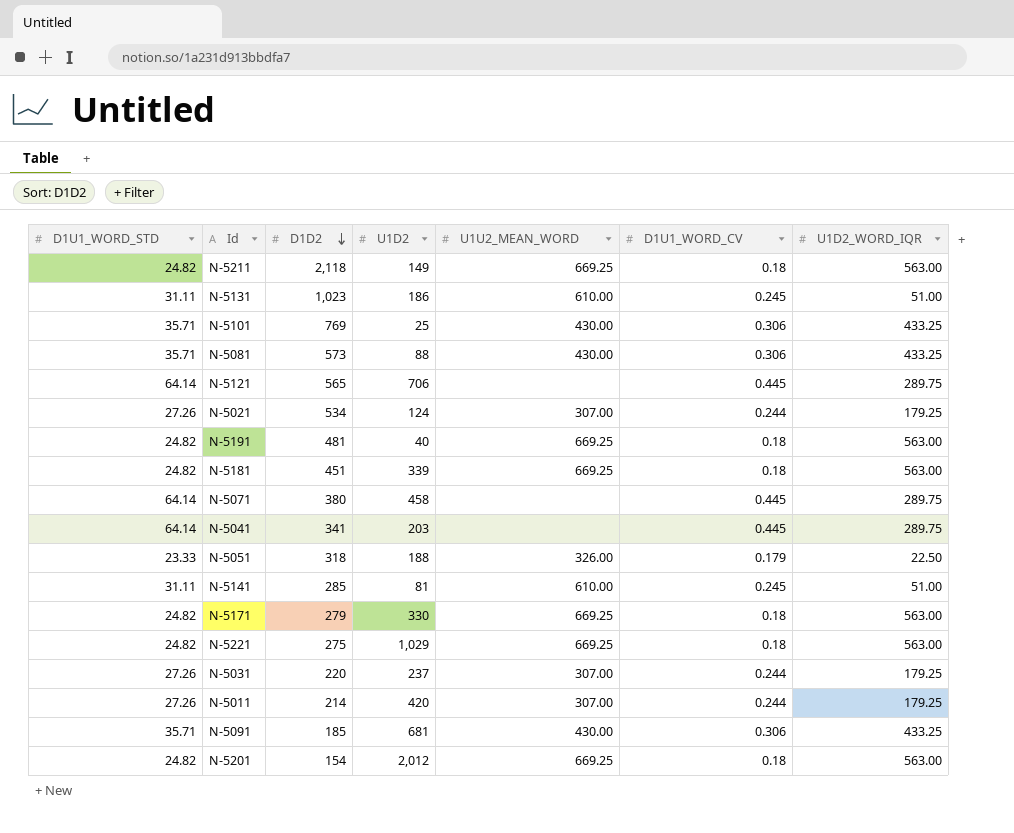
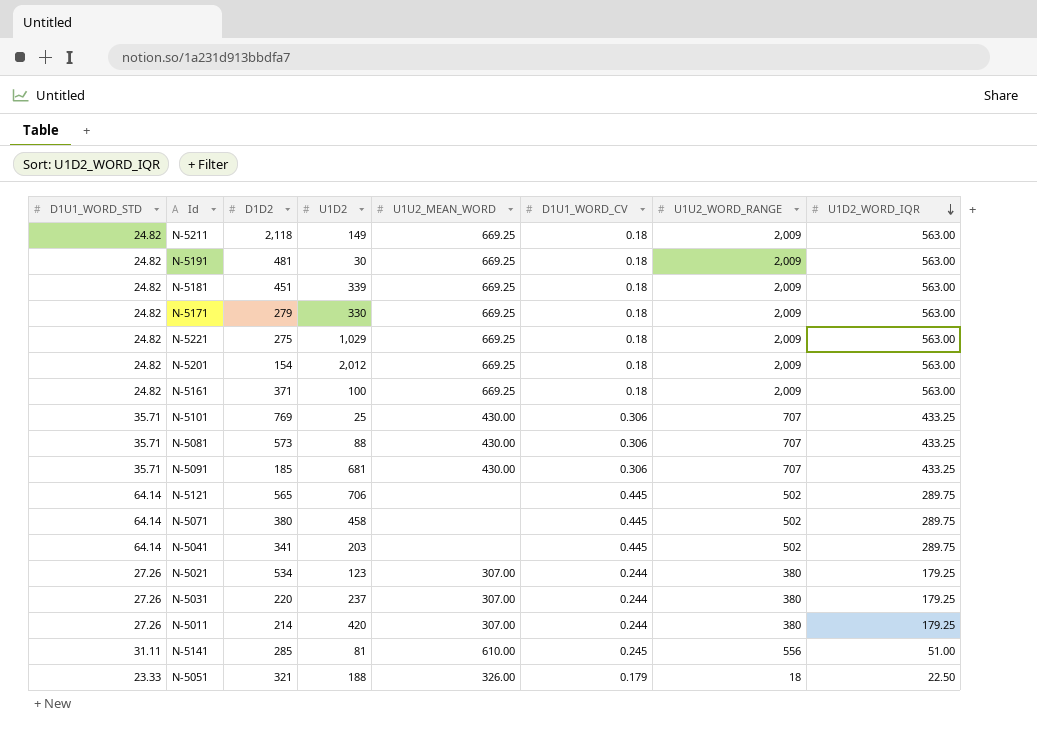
row order: D1D2 descending -> U1D2_WORD_IQR descending
column U1U2_WORD_RANGE | position: none -> 7
row N-5131: 31.11 | 1,023 | 186 | 610.00 | 0.245 | 51.00 -> none
N-5191 | U1D2: 40 -> 30
row N-5161: none -> 24.82 | 371 | 100 | 669.25 | 0.18 | 2,009 | 563.00
N-5021 | U1D2: 124 -> 123
N-5051 | D1D2: 318 -> 321

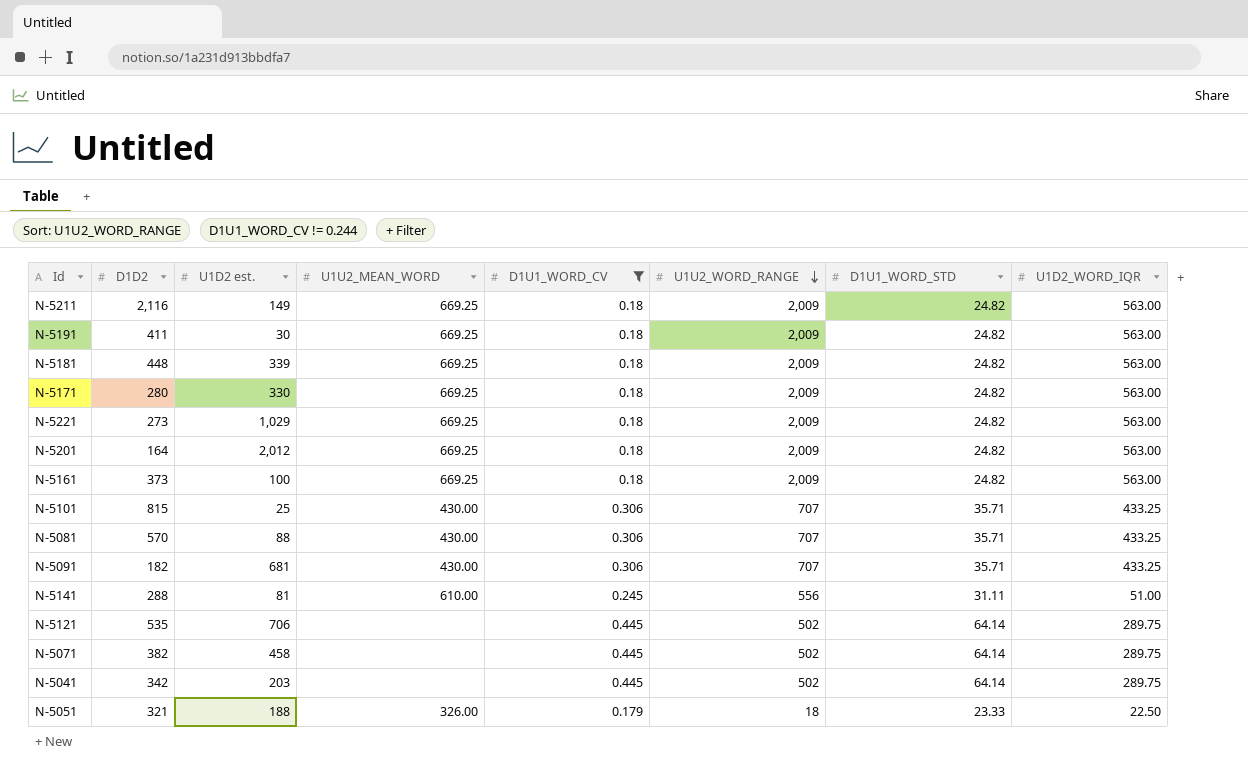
filter: none -> D1U1_WORD_CV != 0.244
row order: U1D2_WORD_IQR descending -> U1U2_WORD_RANGE descending
column name: U1D2 -> U1D2 est.
column D1U1_WORD_STD | position: 1 -> 7
N-5211 | D1D2: 2,118 -> 2,116
N-5191 | D1D2: 481 -> 411
N-5181 | D1D2: 451 -> 448
N-5171 | D1D2: 279 -> 280
N-5221 | D1D2: 275 -> 273
N-5201 | D1D2: 154 -> 164
N-5161 | D1D2: 371 -> 373
N-5101 | D1D2: 769 -> 815
N-5081 | D1D2: 573 -> 570
N-5091 | D1D2: 185 -> 182
N-5141 | D1D2: 285 -> 288
N-5121 | D1D2: 565 -> 535
N-5071 | D1D2: 380 -> 382
N-5041 | D1D2: 341 -> 342

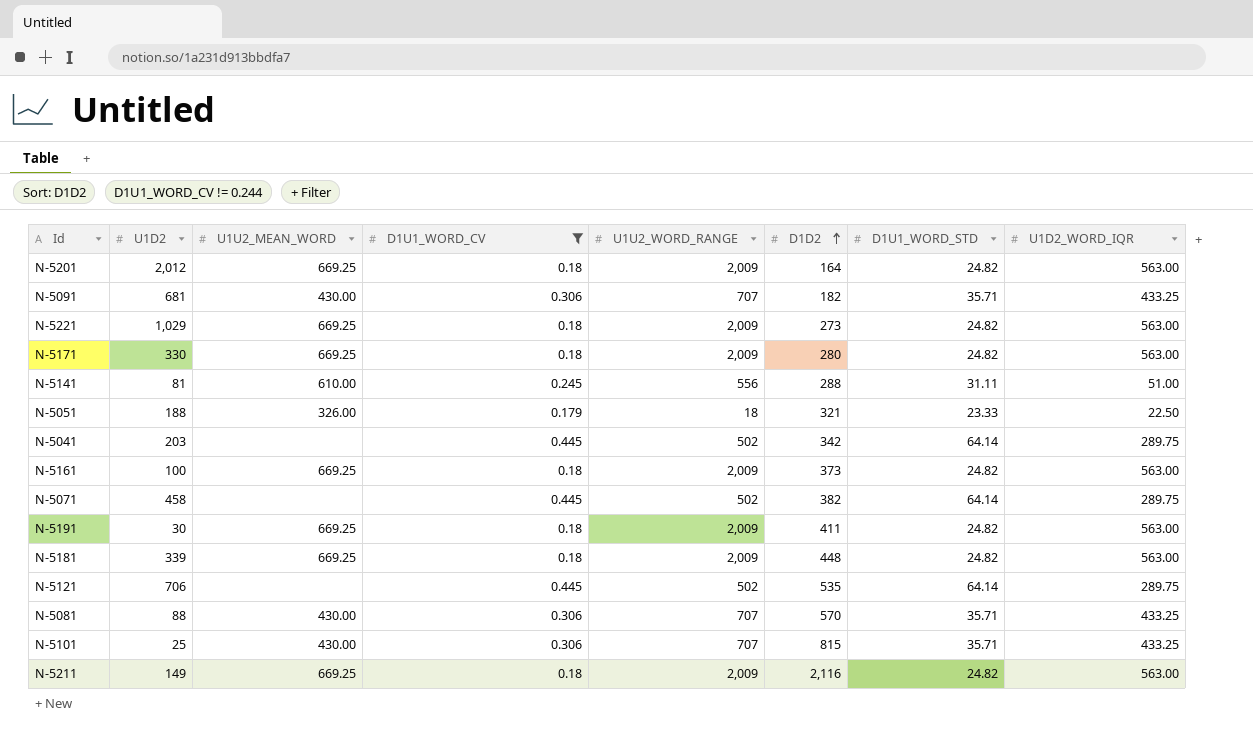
row order: U1U2_WORD_RANGE descending -> D1D2 ascending
column name: U1D2 est. -> U1D2
column D1D2 | position: 2 -> 6

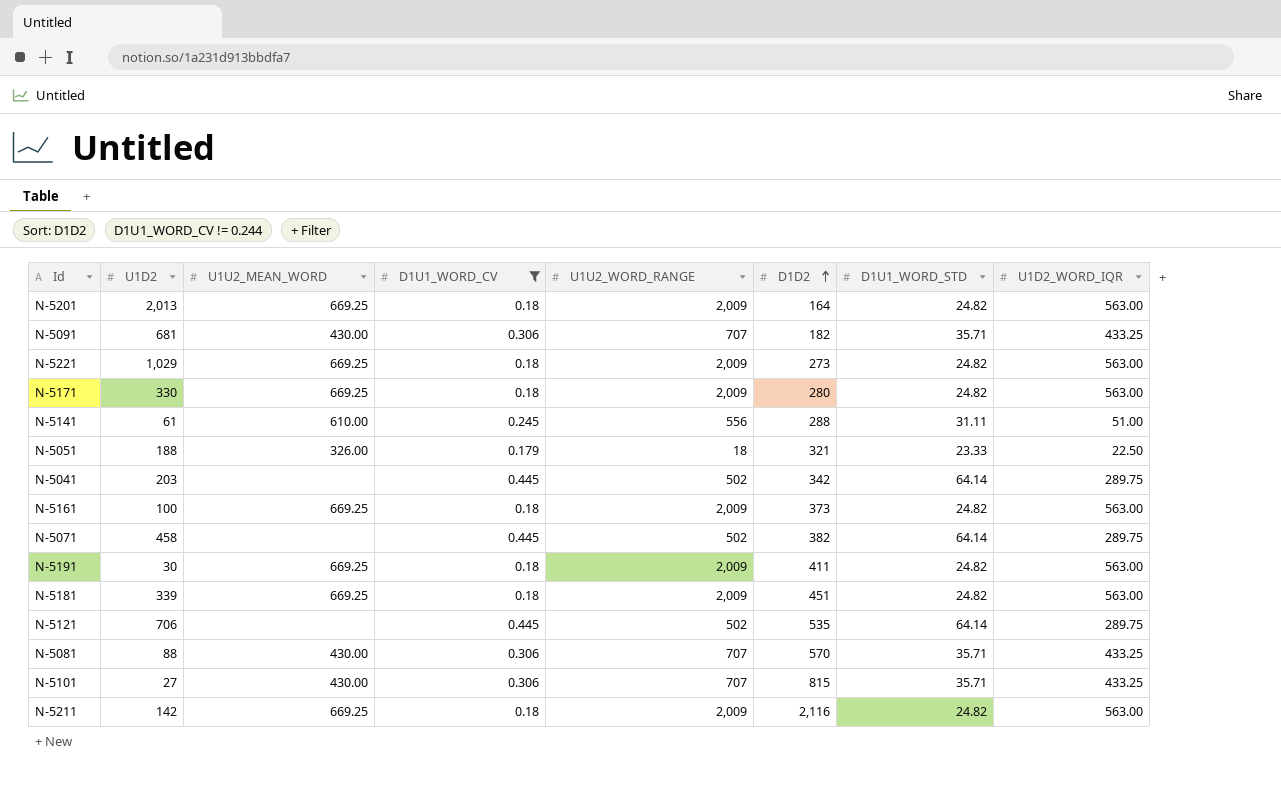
N-5201 | U1D2: 2,012 -> 2,013
N-5141 | U1D2: 81 -> 61
N-5181 | D1D2: 448 -> 451
N-5101 | U1D2: 25 -> 27
N-5211 | U1D2: 149 -> 142

